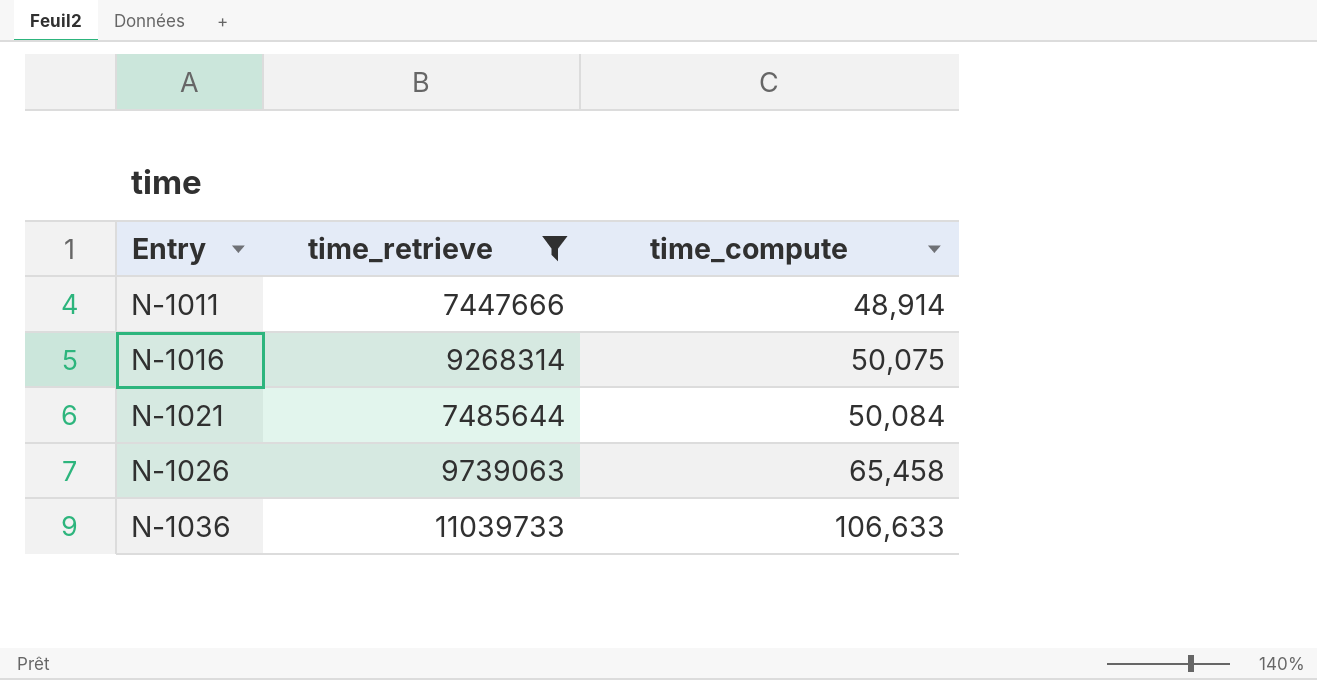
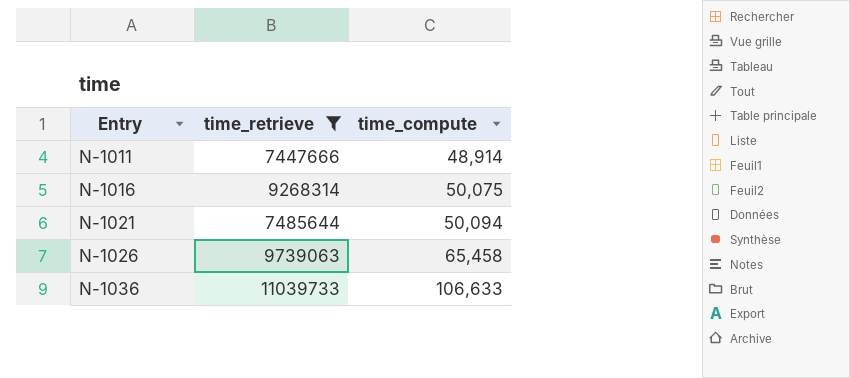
N-1021 | time_compute: 50,084 -> 50,094

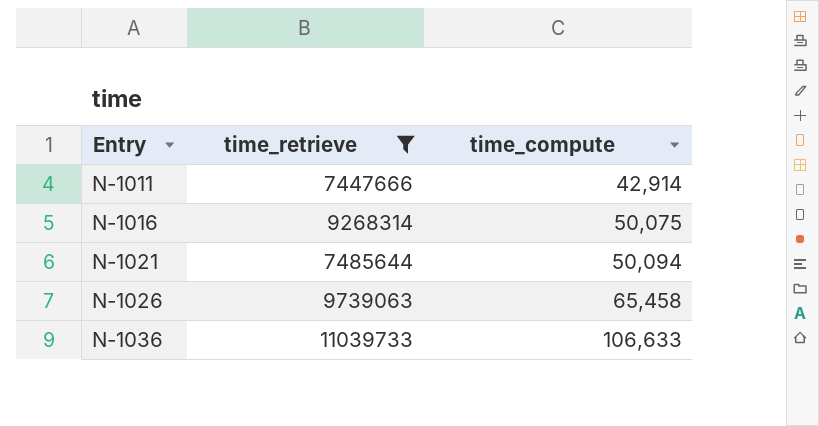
N-1011 | time_compute: 48,914 -> 42,914

